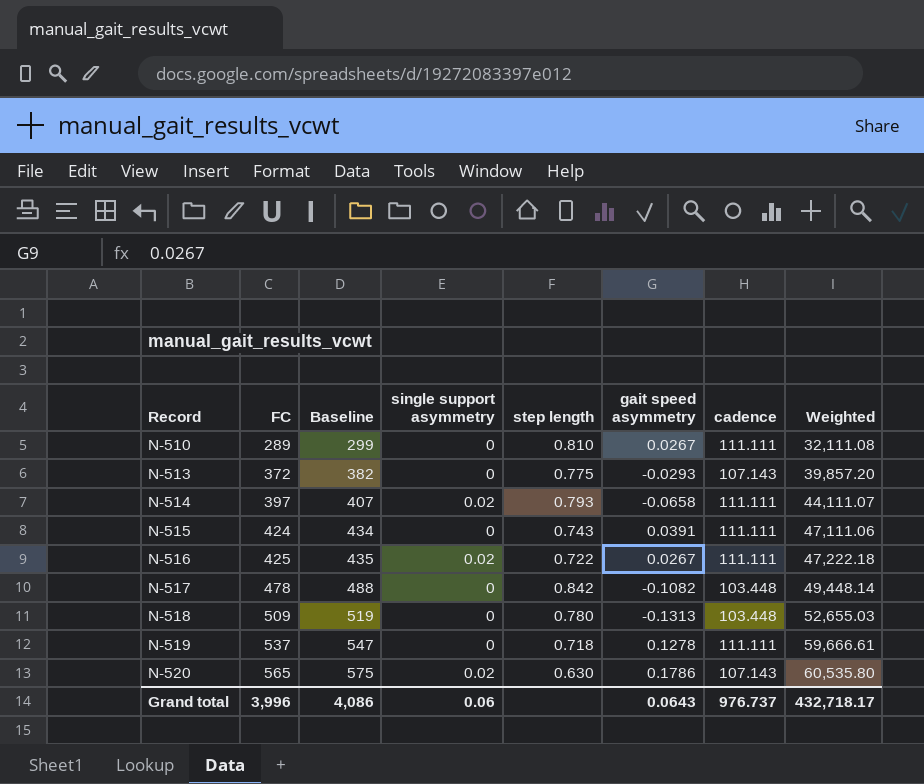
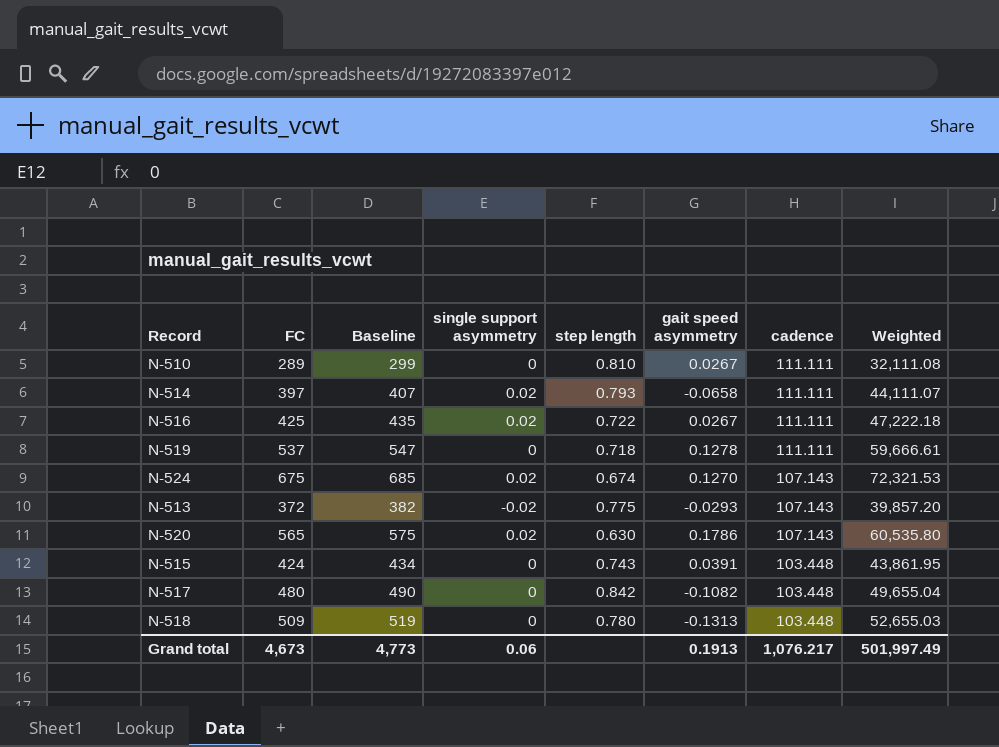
row order: Record ascending -> cadence descending
row N-524: none -> 675 | 685 | 0.02 | 0.674 | 0.1270 | 107.143 | 72,321.53
N-513 | single support asymmetry: 0 -> -0.02
N-515 | cadence: 111.111 -> 103.448
N-515 | Weighted: 47,111.06 -> 43,861.95
N-517 | FC: 478 -> 480
N-517 | Baseline: 488 -> 490
N-517 | Weighted: 49,448.14 -> 49,655.04
Grand total | FC: 3,996 -> 4,673
Grand total | Baseline: 4,086 -> 4,773
Grand total | gait speed asymmetry: 0.0643 -> 0.1913
Grand total | cadence: 976.737 -> 1,076.217
Grand total | Weighted: 432,718.17 -> 501,997.49

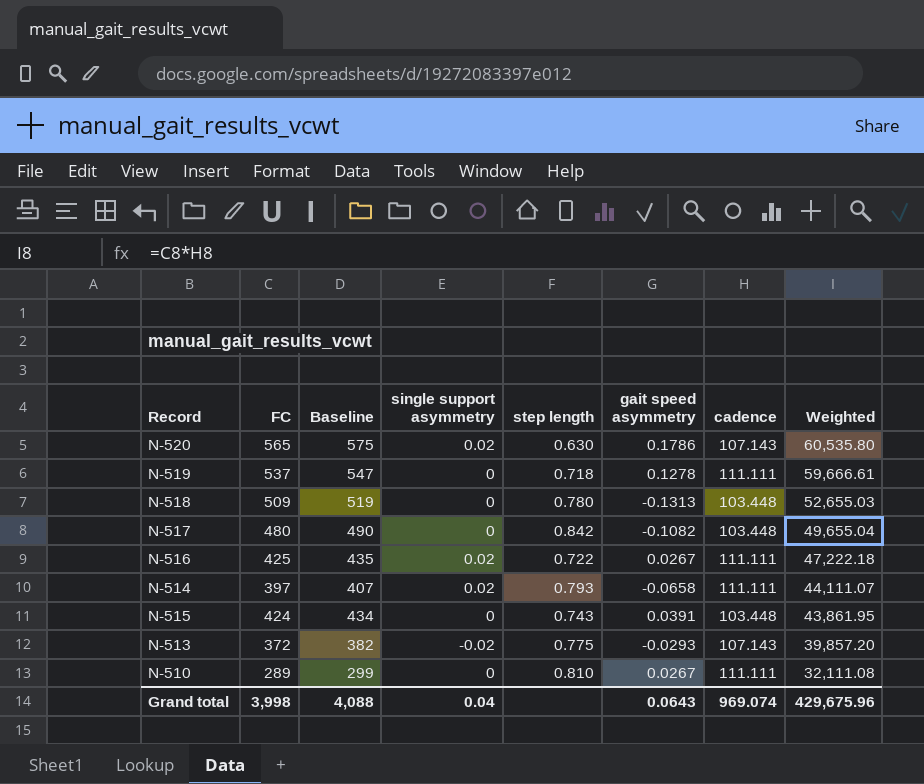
row order: cadence descending -> Weighted descending
row N-524: 675 | 685 | 0.02 | 0.674 | 0.1270 | 107.143 | 72,321.53 -> none
Grand total | FC: 4,673 -> 3,998
Grand total | Baseline: 4,773 -> 4,088
Grand total | single support asymmetry: 0.06 -> 0.04
Grand total | gait speed asymmetry: 0.1913 -> 0.0643
Grand total | cadence: 1,076.217 -> 969.074
Grand total | Weighted: 501,997.49 -> 429,675.96

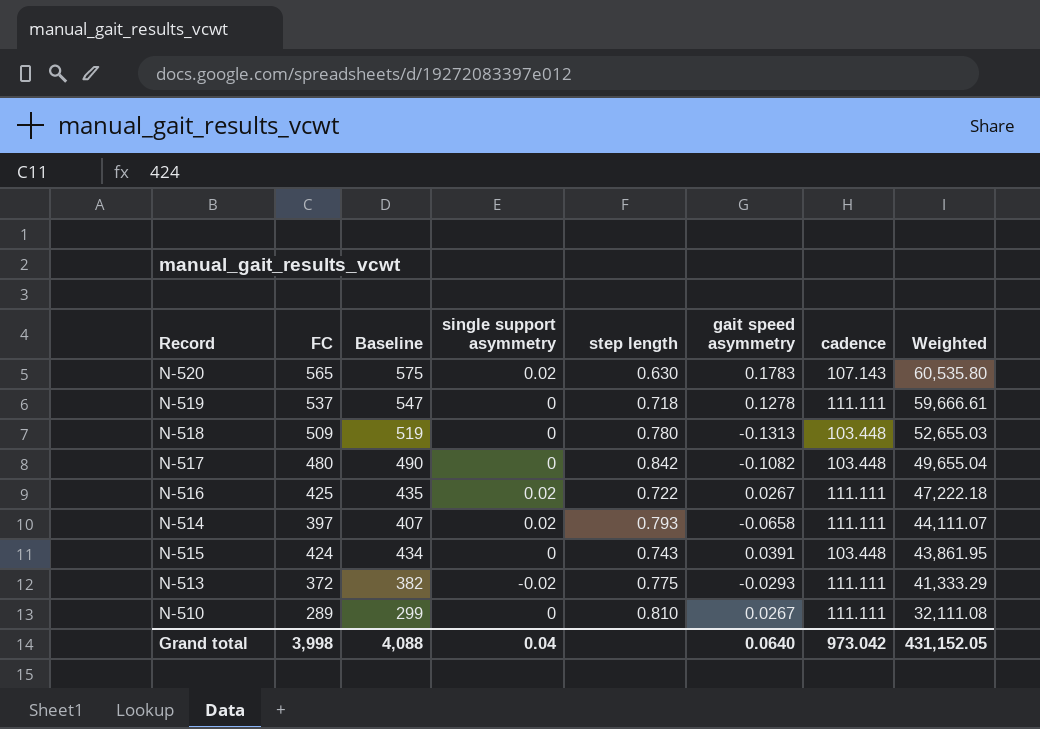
N-520 | gait speed asymmetry: 0.1786 -> 0.1783
N-513 | cadence: 107.143 -> 111.111
N-513 | Weighted: 39,857.20 -> 41,333.29
Grand total | gait speed asymmetry: 0.0643 -> 0.0640
Grand total | cadence: 969.074 -> 973.042
Grand total | Weighted: 429,675.96 -> 431,152.05

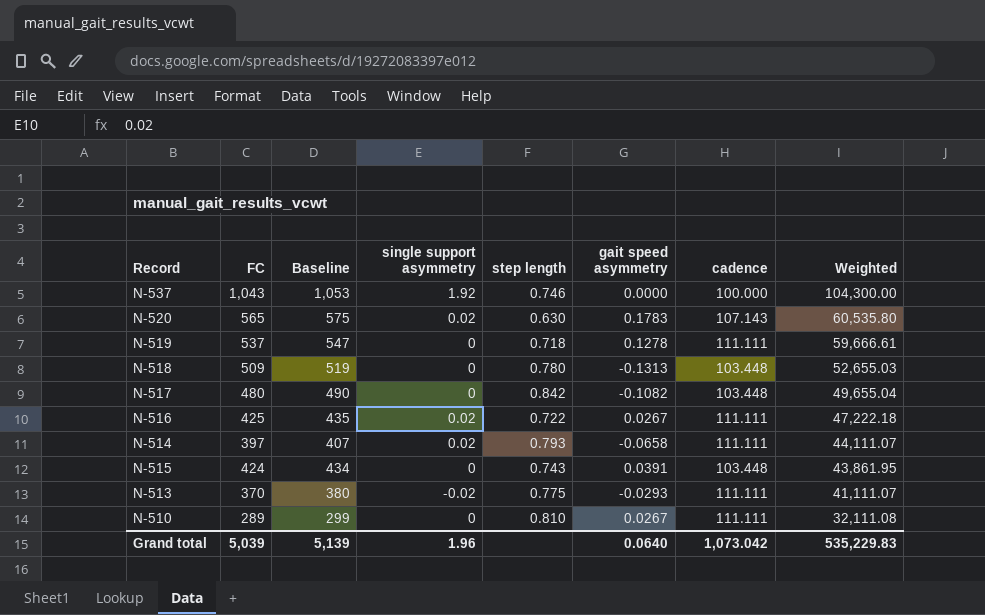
row N-537: none -> 1,043 | 1,053 | 1.92 | 0.746 | 0.0000 | 100.000 | 104,300.00
N-513 | FC: 372 -> 370
N-513 | Baseline: 382 -> 380
N-513 | Weighted: 41,333.29 -> 41,111.07
Grand total | FC: 3,998 -> 5,039
Grand total | Baseline: 4,088 -> 5,139
Grand total | single support asymmetry: 0.04 -> 1.96
Grand total | cadence: 973.042 -> 1,073.042
Grand total | Weighted: 431,152.05 -> 535,229.83

